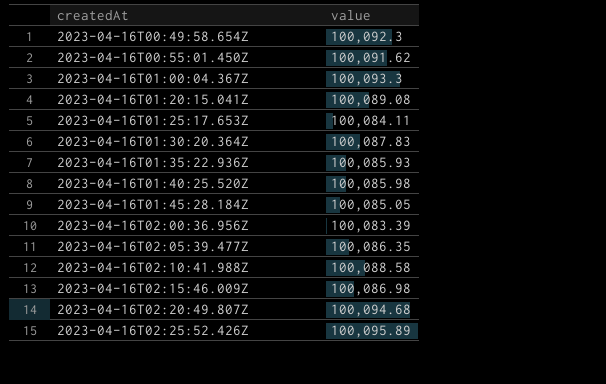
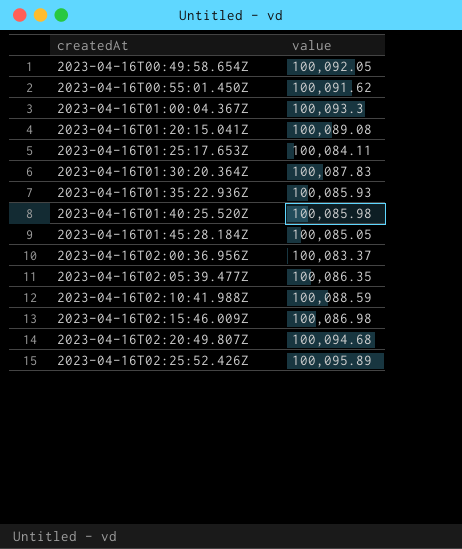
2023-04-16T00:49:58.654Z | value: 100,092.3 -> 100,092.05
2023-04-16T02:00:36.956Z | value: 100,083.39 -> 100,083.37
2023-04-16T02:10:41.988Z | value: 100,088.58 -> 100,088.59

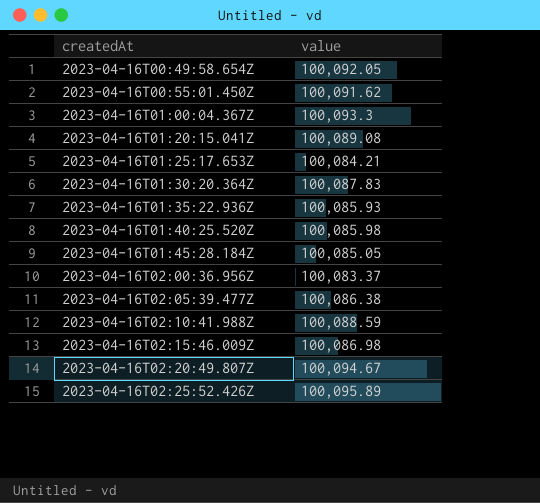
2023-04-16T01:25:17.653Z | value: 100,084.11 -> 100,084.21
2023-04-16T02:05:39.477Z | value: 100,086.35 -> 100,086.38
2023-04-16T02:20:49.807Z | value: 100,094.68 -> 100,094.67

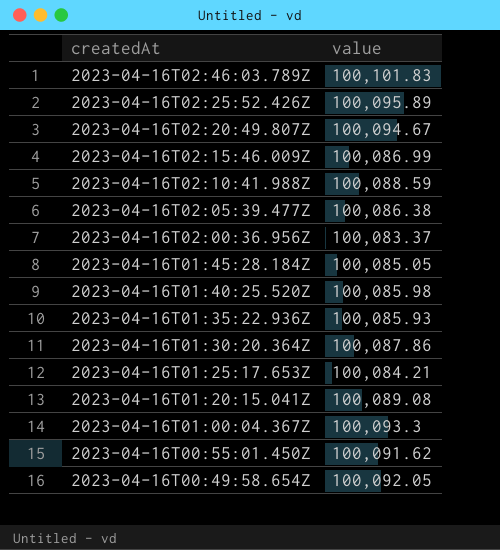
row order: createdAt ascending -> createdAt descending
row 2023-04-16T02:46:03.789Z: none -> 100,101.83
2023-04-16T02:15:46.009Z | value: 100,086.98 -> 100,086.99
2023-04-16T01:30:20.364Z | value: 100,087.83 -> 100,087.86

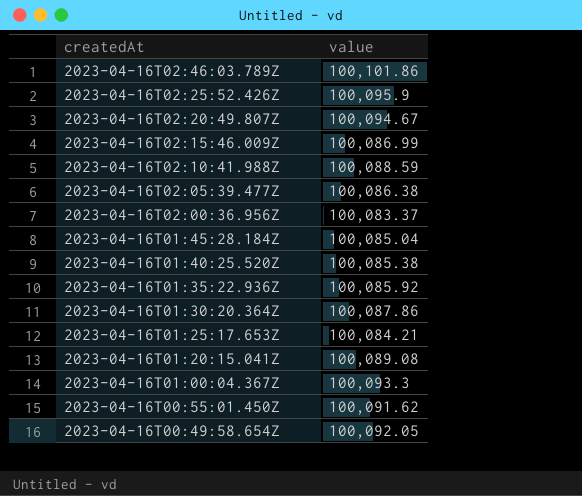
2023-04-16T02:46:03.789Z | value: 100,101.83 -> 100,101.86
2023-04-16T02:25:52.426Z | value: 100,095.89 -> 100,095.9
2023-04-16T01:45:28.184Z | value: 100,085.05 -> 100,085.04
2023-04-16T01:40:25.520Z | value: 100,085.98 -> 100,085.38
2023-04-16T01:35:22.936Z | value: 100,085.93 -> 100,085.92

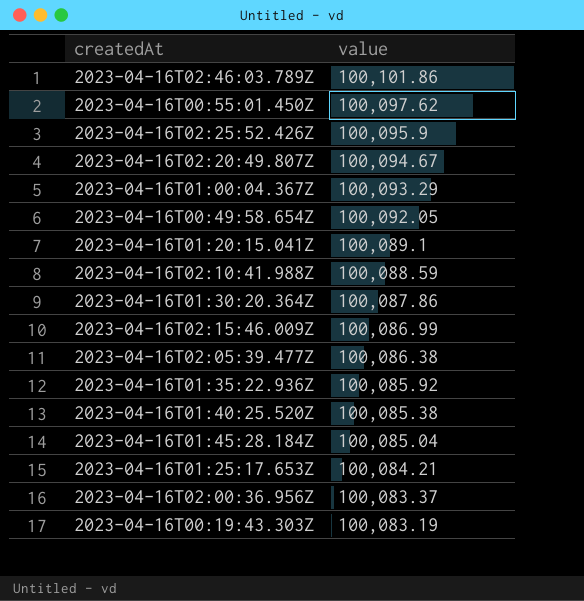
row order: createdAt descending -> value descending
2023-04-16T00:55:01.450Z | value: 100,091.62 -> 100,097.62
2023-04-16T01:00:04.367Z | value: 100,093.3 -> 100,093.29
2023-04-16T01:20:15.041Z | value: 100,089.08 -> 100,089.1
row 2023-04-16T00:19:43.303Z: none -> 100,083.19

